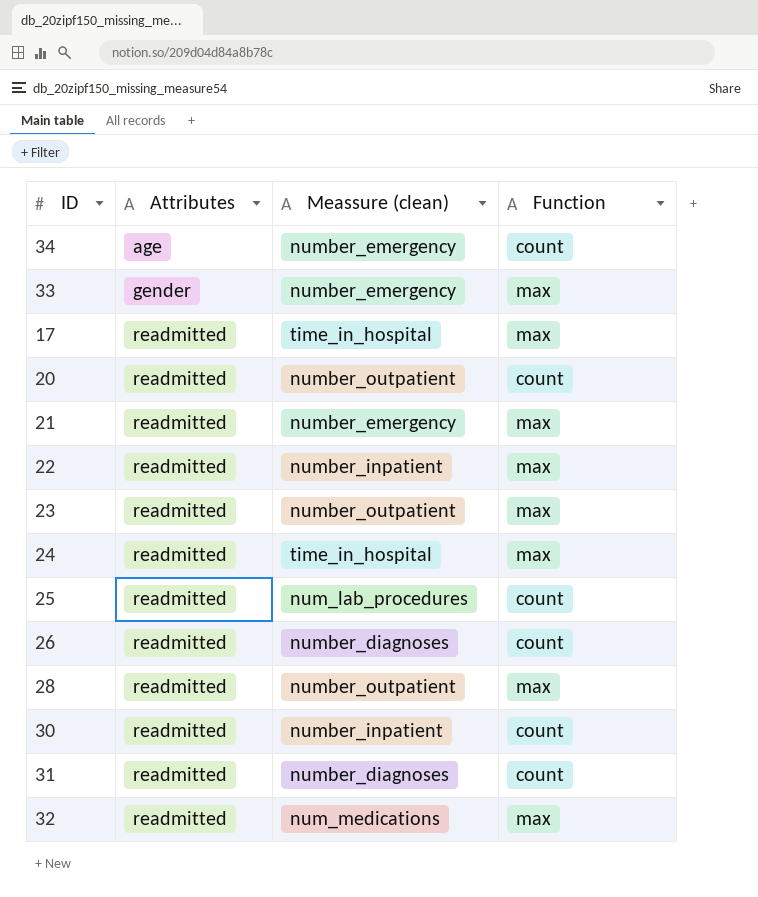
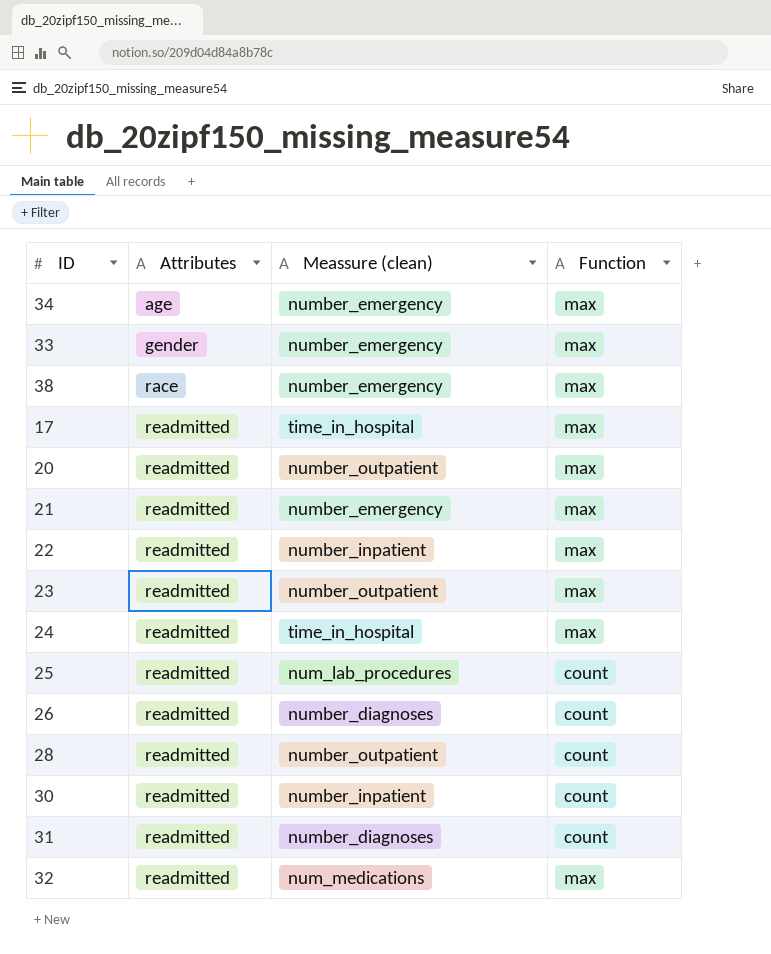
34 | Function: count -> max
row 38: none -> race | number_emergency | max
20 | Function: count -> max
28 | Function: max -> count

